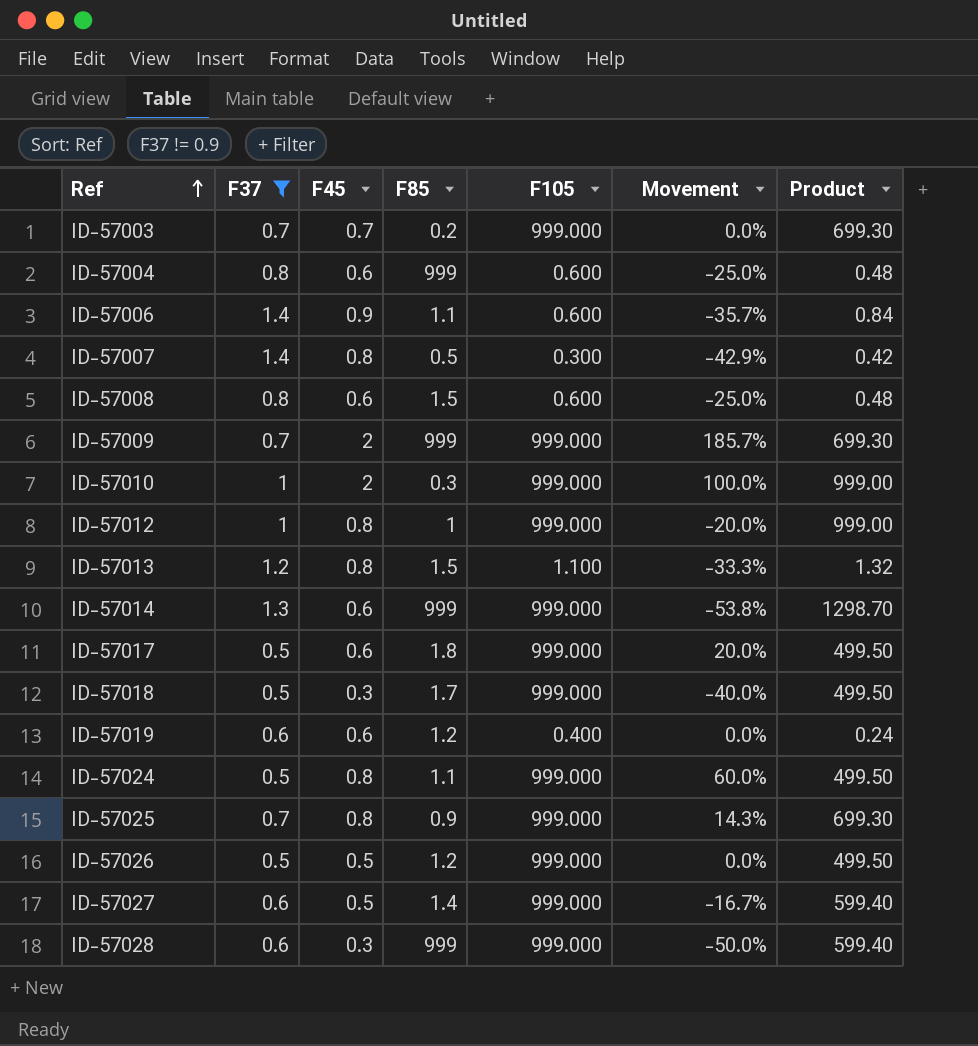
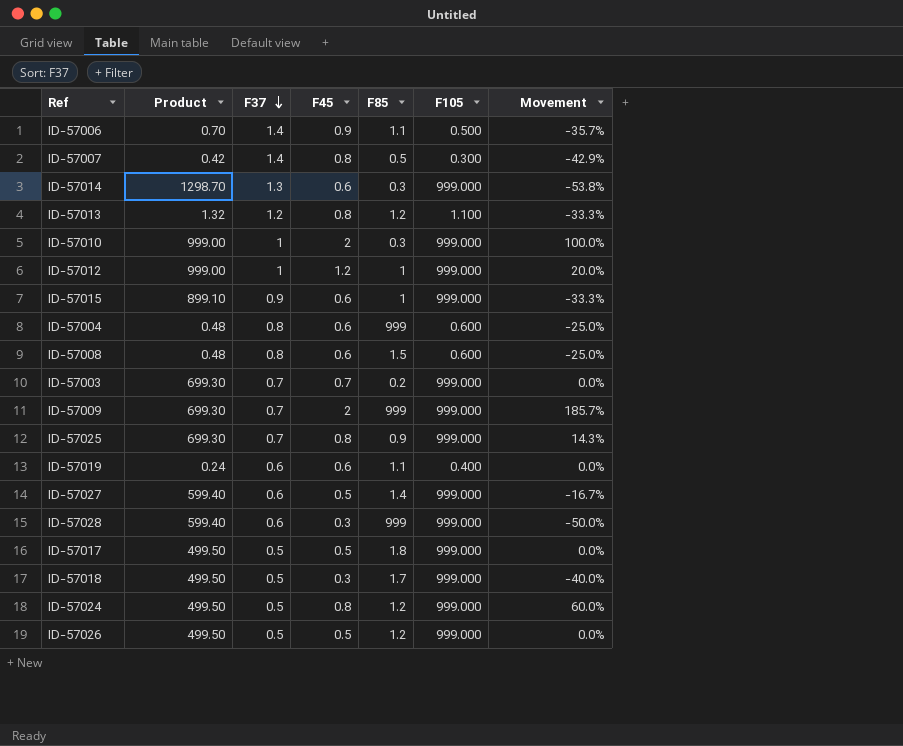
filter: F37 != 0.9 -> none
row order: Ref ascending -> F37 descending
column Product | position: 7 -> 2
ID-57006 | Product: 0.84 -> 0.70
ID-57006 | F105: 0.600 -> 0.500
ID-57014 | F85: 999 -> 0.3
ID-57013 | F85: 1.5 -> 1.2
ID-57012 | F45: 0.8 -> 1.2
ID-57012 | Movement: -20.0% -> 20.0%
ID-57019 | F85: 1.2 -> 1.1
ID-57017 | F45: 0.6 -> 0.5
ID-57017 | Movement: 20.0% -> 0.0%
ID-57024 | F85: 1.1 -> 1.2

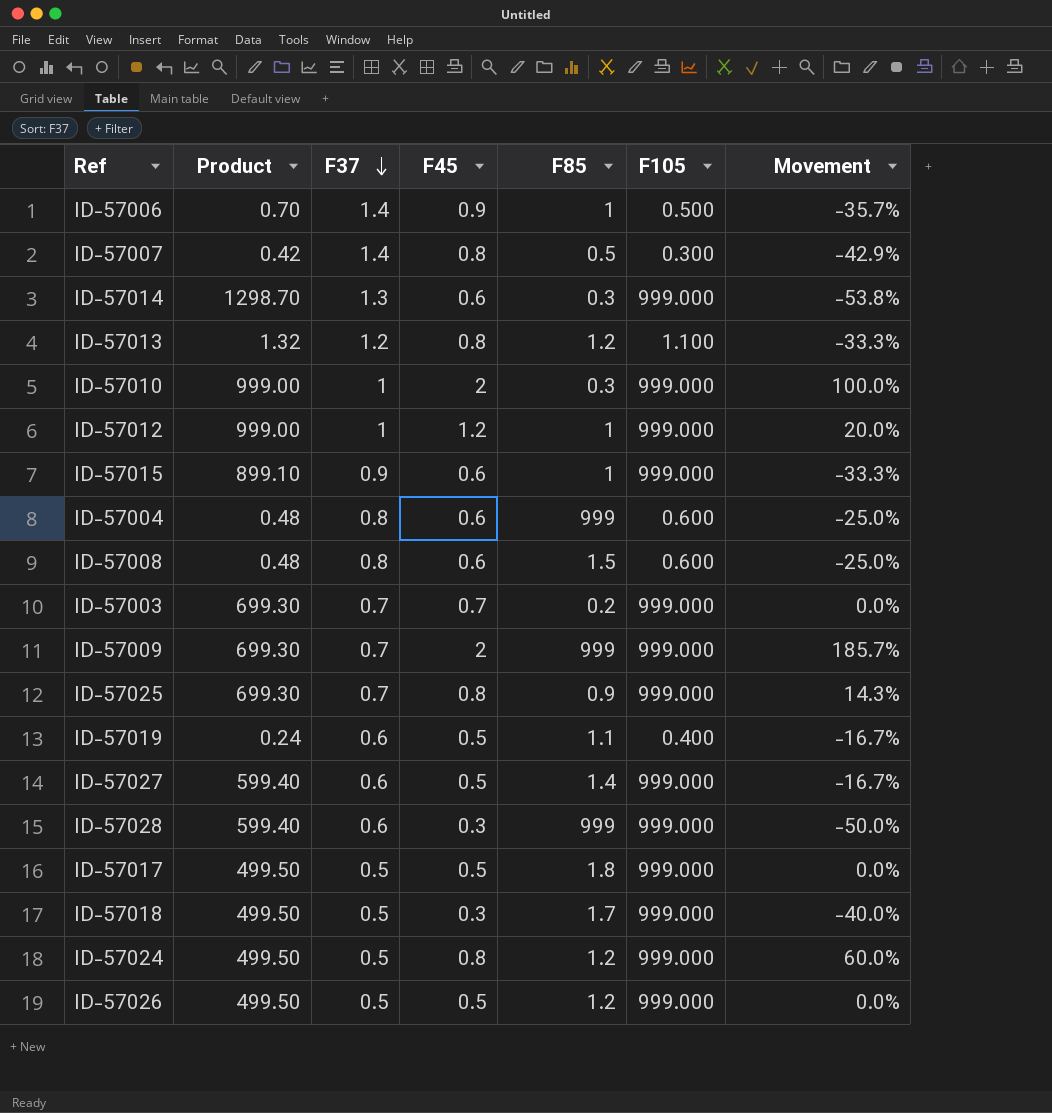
ID-57006 | F85: 1.1 -> 1
ID-57019 | F45: 0.6 -> 0.5
ID-57019 | Movement: 0.0% -> -16.7%

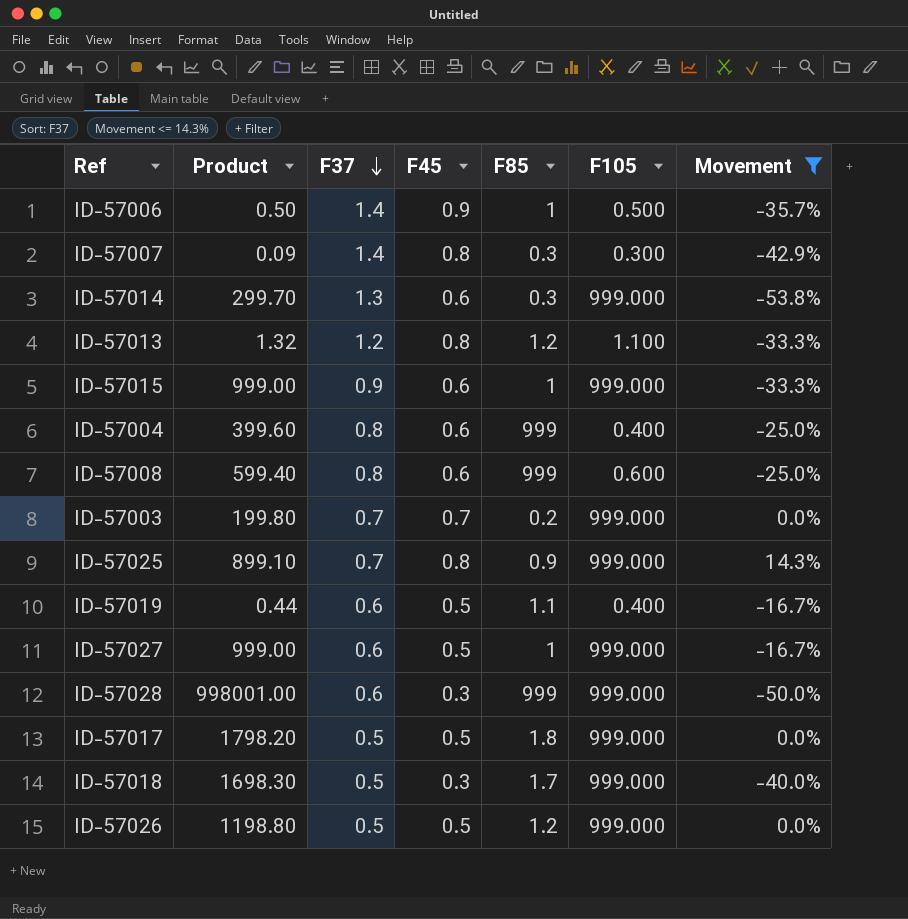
filter: none -> Movement <= 14.3%
column Product | formula: [F37] * [F105] -> [F85] * [F105]
ID-57007 | F85: 0.5 -> 0.3
ID-57004 | F105: 0.600 -> 0.400
ID-57008 | F85: 1.5 -> 999
ID-57027 | F85: 1.4 -> 1

